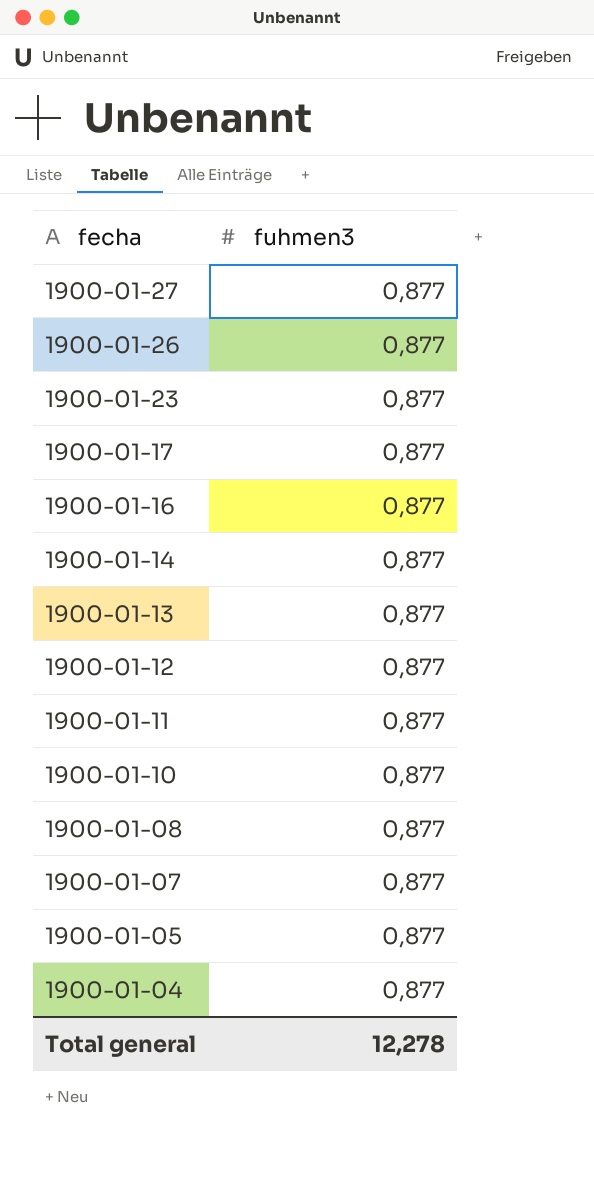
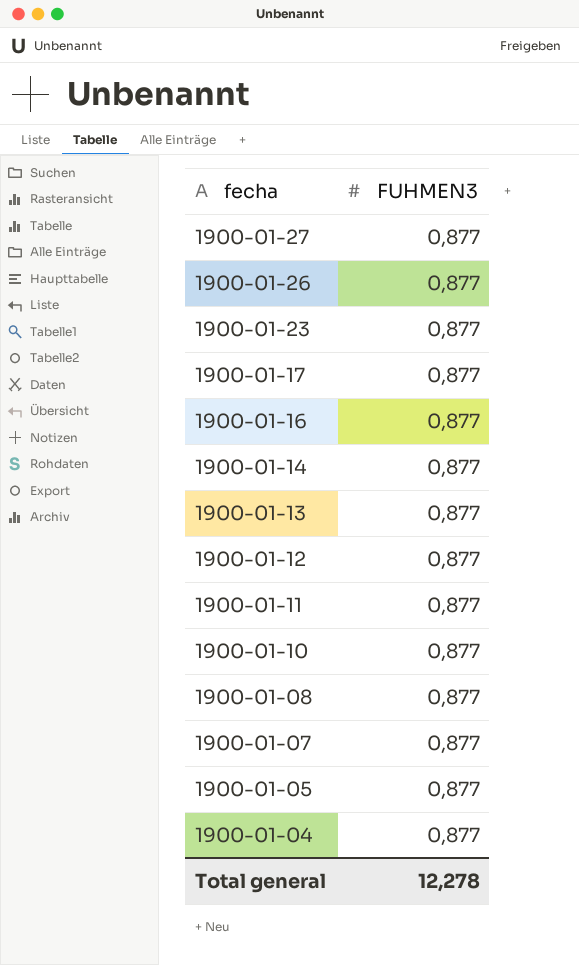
column name: fuhmen3 -> FUHMEN3

